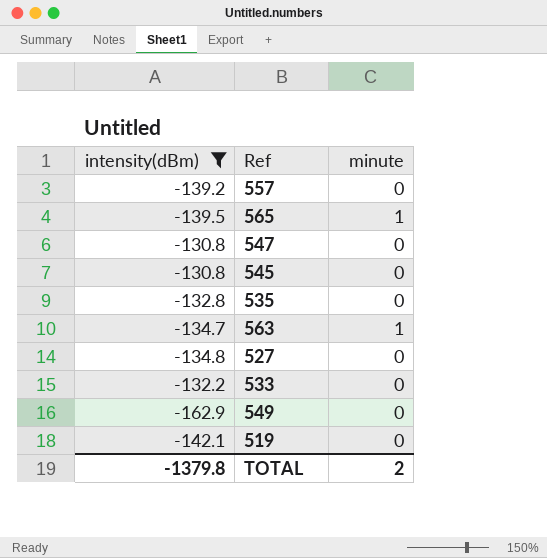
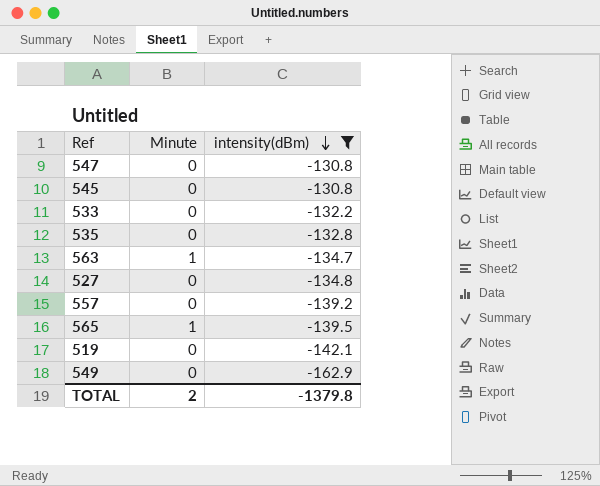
row order: none -> intensity(dBm) descending
column name: minute -> Minute
column intensity(dBm) | position: 1 -> 3

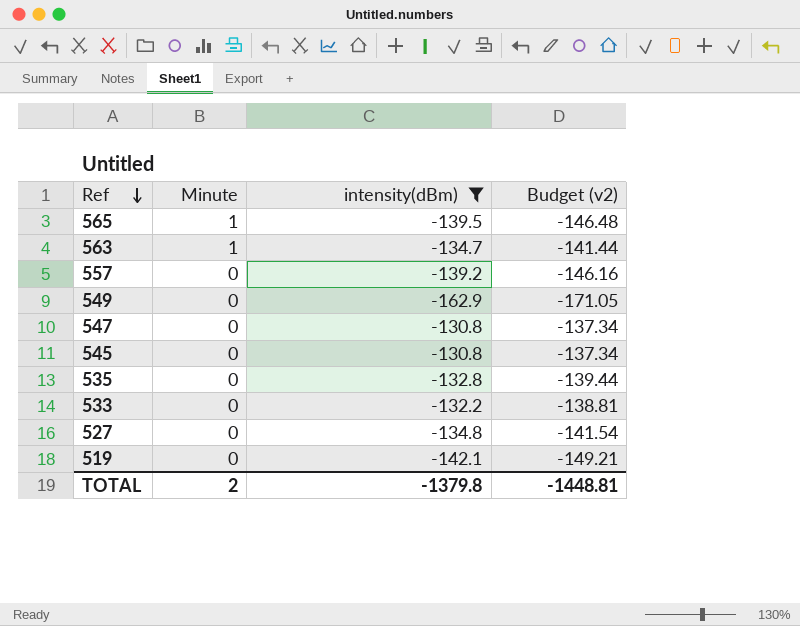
row order: intensity(dBm) descending -> Ref descending
column Budget (v2) | formula: none -> [intensity(dBm)] * 1.05

